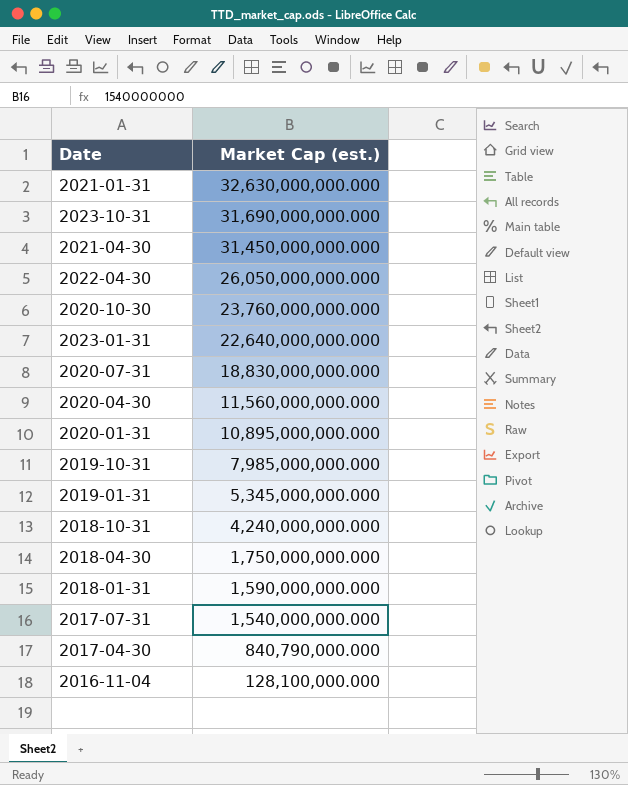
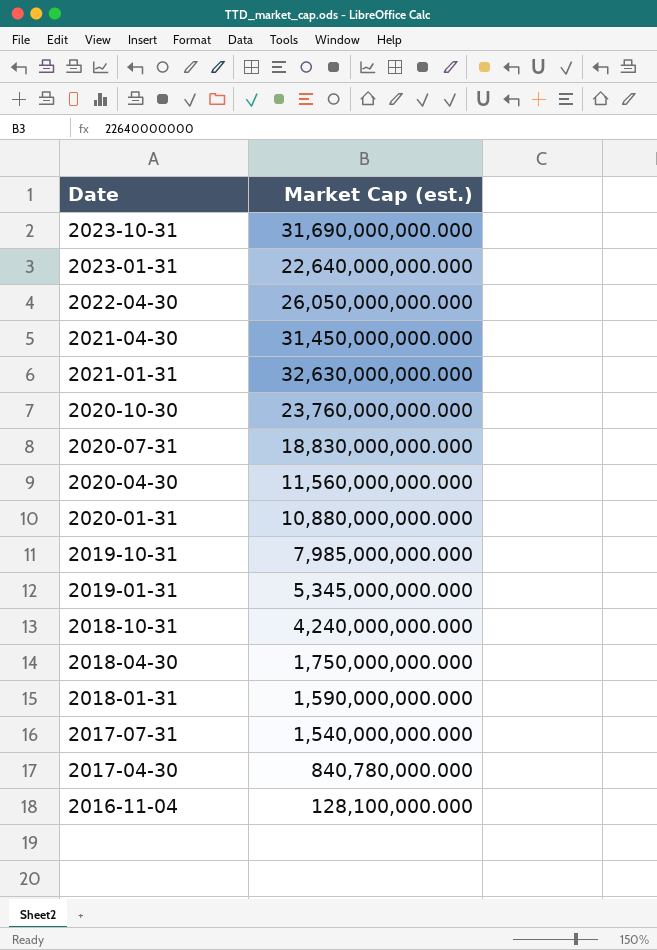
row order: Market Cap (est.) descending -> Date descending
2020-01-31 | Market Cap (est.): 10,895,000,000.000 -> 10,880,000,000.000
2017-04-30 | Market Cap (est.): 840,790,000.000 -> 840,780,000.000

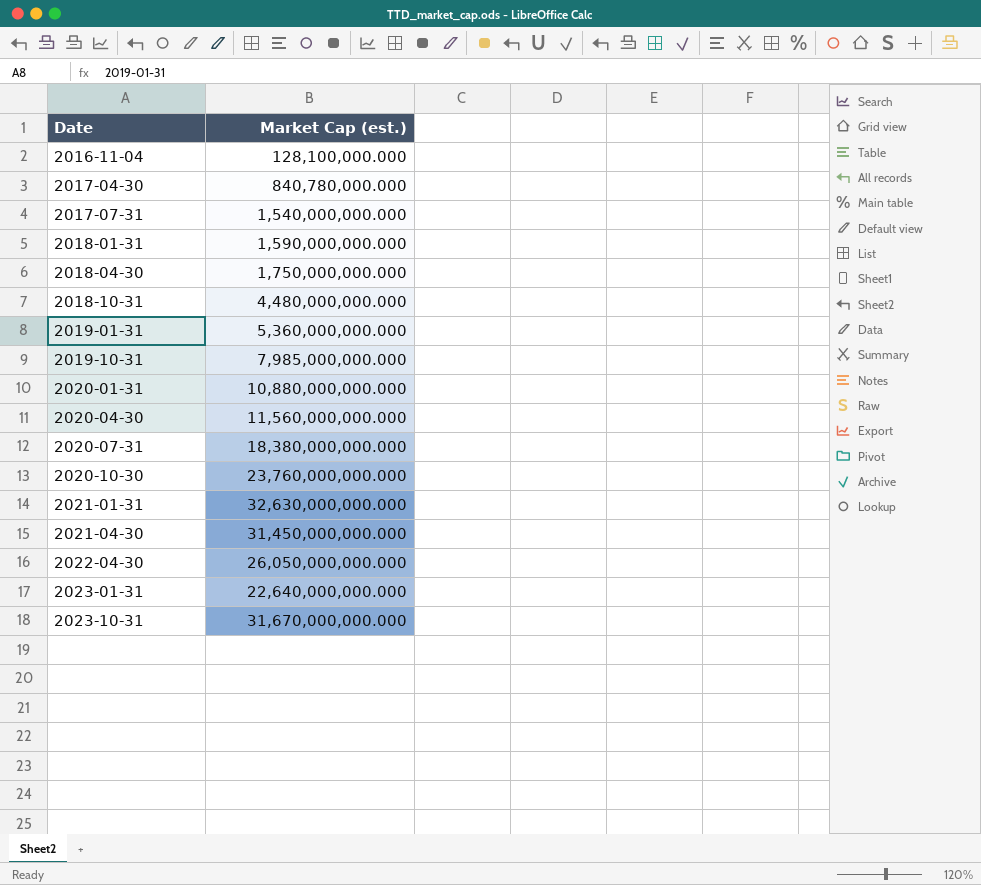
row order: Date descending -> Date ascending
2018-10-31 | Market Cap (est.): 4,240,000,000.000 -> 4,480,000,000.000
2019-01-31 | Market Cap (est.): 5,345,000,000.000 -> 5,360,000,000.000
2020-07-31 | Market Cap (est.): 18,830,000,000.000 -> 18,380,000,000.000
2023-10-31 | Market Cap (est.): 31,690,000,000.000 -> 31,670,000,000.000

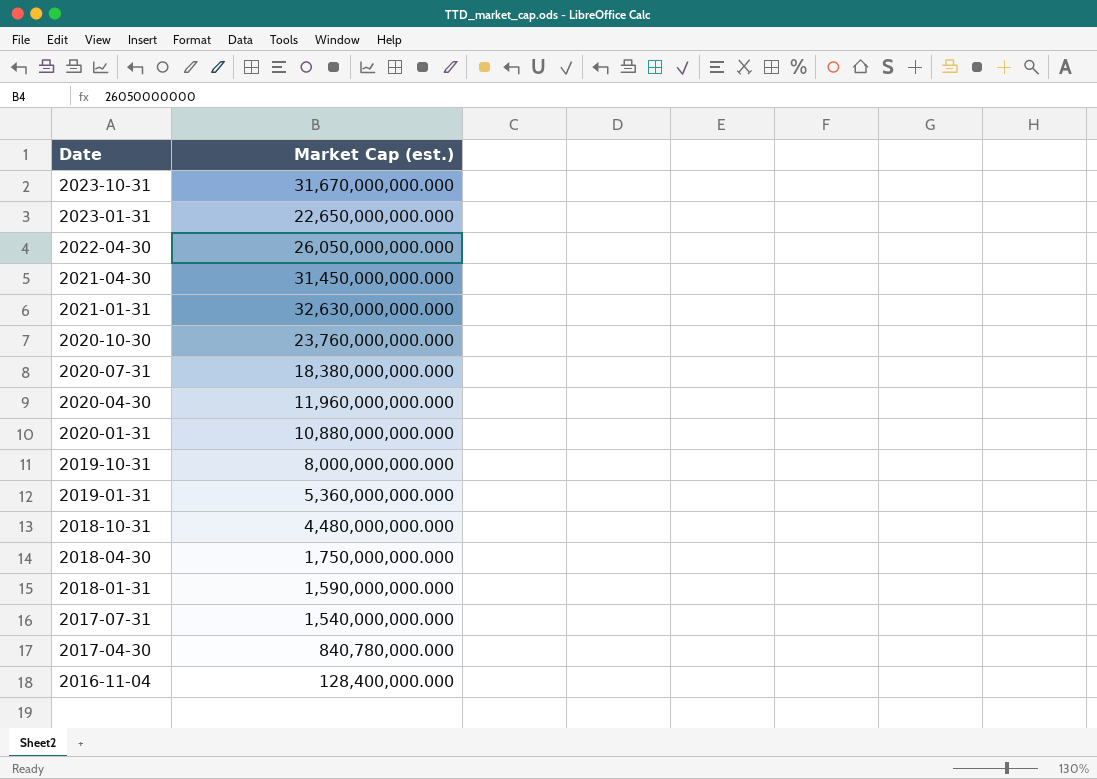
row order: Date ascending -> Date descending
2023-01-31 | Market Cap (est.): 22,640,000,000.000 -> 22,650,000,000.000
2020-04-30 | Market Cap (est.): 11,560,000,000.000 -> 11,960,000,000.000
2019-10-31 | Market Cap (est.): 7,985,000,000.000 -> 8,000,000,000.000
2016-11-04 | Market Cap (est.): 128,100,000.000 -> 128,400,000.000

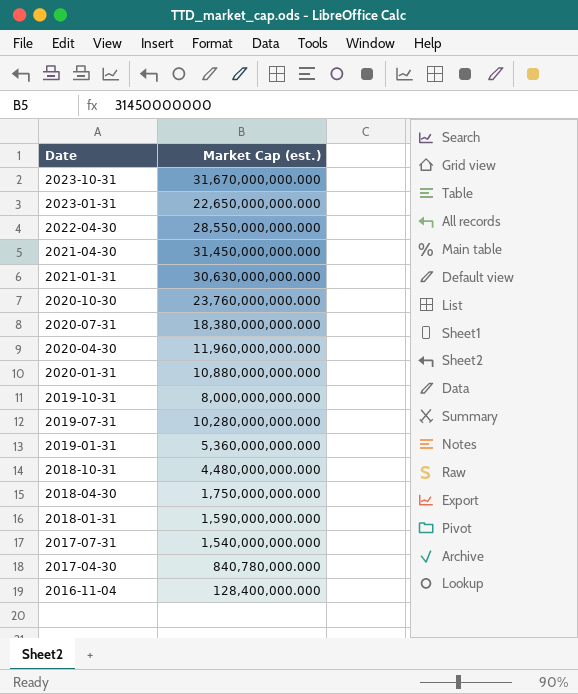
2022-04-30 | Market Cap (est.): 26,050,000,000.000 -> 28,550,000,000.000
2021-01-31 | Market Cap (est.): 32,630,000,000.000 -> 30,630,000,000.000
row 2019-07-31: none -> 10,280,000,000.000

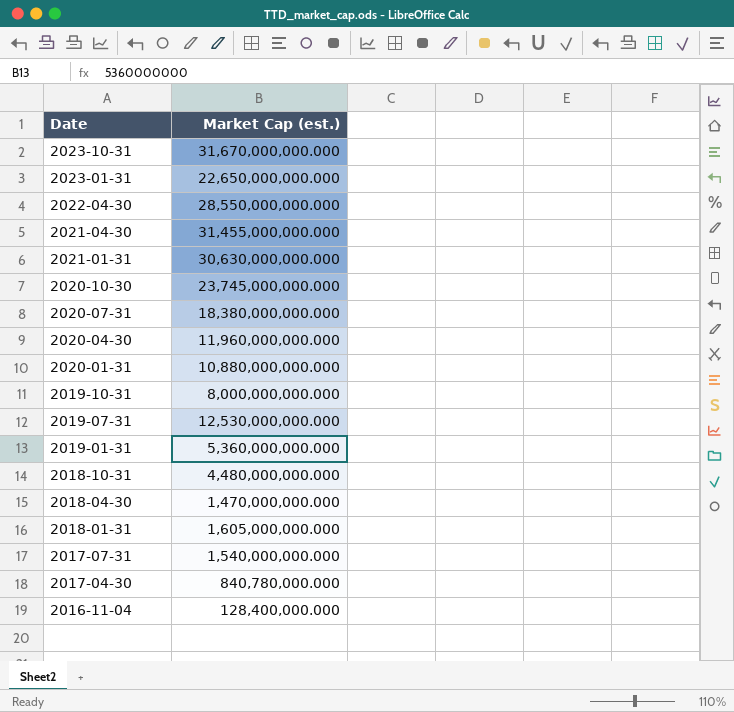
2021-04-30 | Market Cap (est.): 31,450,000,000.000 -> 31,455,000,000.000
2020-10-30 | Market Cap (est.): 23,760,000,000.000 -> 23,745,000,000.000
2019-07-31 | Market Cap (est.): 10,280,000,000.000 -> 12,530,000,000.000
2018-04-30 | Market Cap (est.): 1,750,000,000.000 -> 1,470,000,000.000
2018-01-31 | Market Cap (est.): 1,590,000,000.000 -> 1,605,000,000.000

